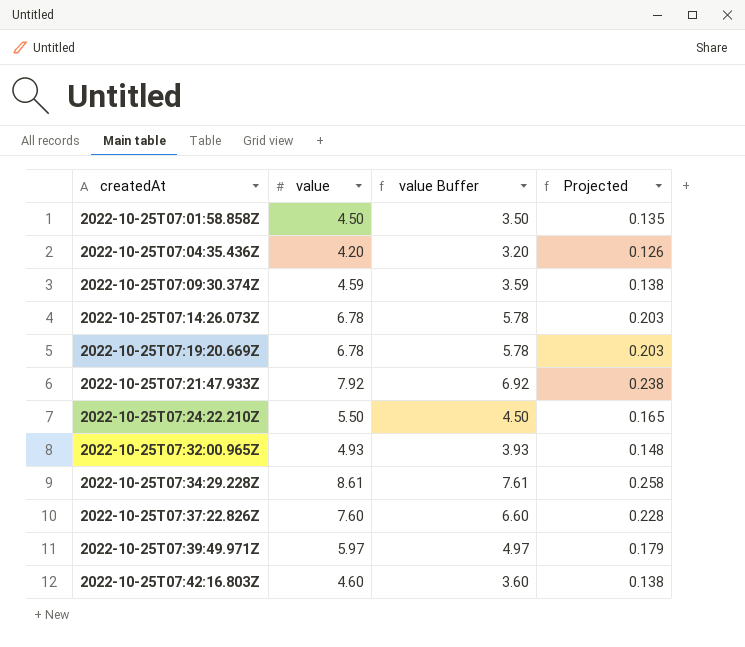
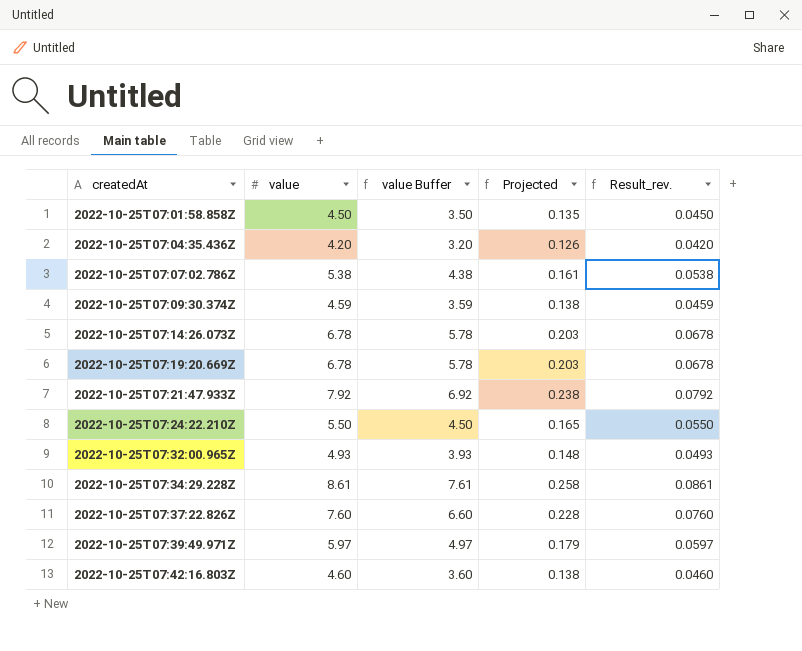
column Result_rev. | formula: none -> [value] * 0.01
row 2022-10-25T07:07:02.786Z: none -> 5.38 | 4.38 | 0.161 | 0.0538

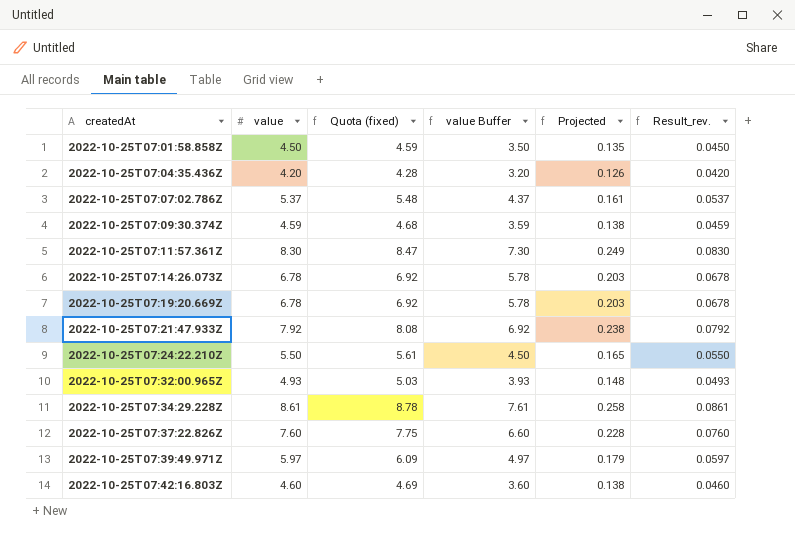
column Quota (fixed) | formula: none -> [value] * 1.02
2022-10-25T07:07:02.786Z | value: 5.38 -> 5.37
2022-10-25T07:07:02.786Z | value Buffer: 4.38 -> 4.37
2022-10-25T07:07:02.786Z | Result_rev.: 0.0538 -> 0.0537
row 2022-10-25T07:11:57.361Z: none -> 8.30 | 8.47 | 7.30 | 0.249 | 0.0830

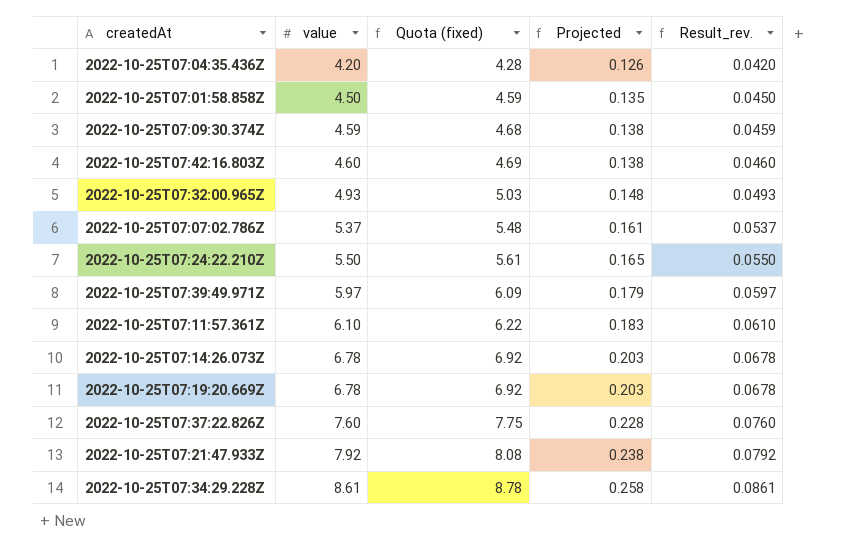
row order: createdAt ascending -> value ascending
column value Buffer | formula: [value] - 1 -> none
2022-10-25T07:11:57.361Z | value: 8.30 -> 6.10
2022-10-25T07:11:57.361Z | Quota (fixed): 8.47 -> 6.22
2022-10-25T07:11:57.361Z | Projected: 0.249 -> 0.183
2022-10-25T07:11:57.361Z | Result_rev.: 0.0830 -> 0.0610

